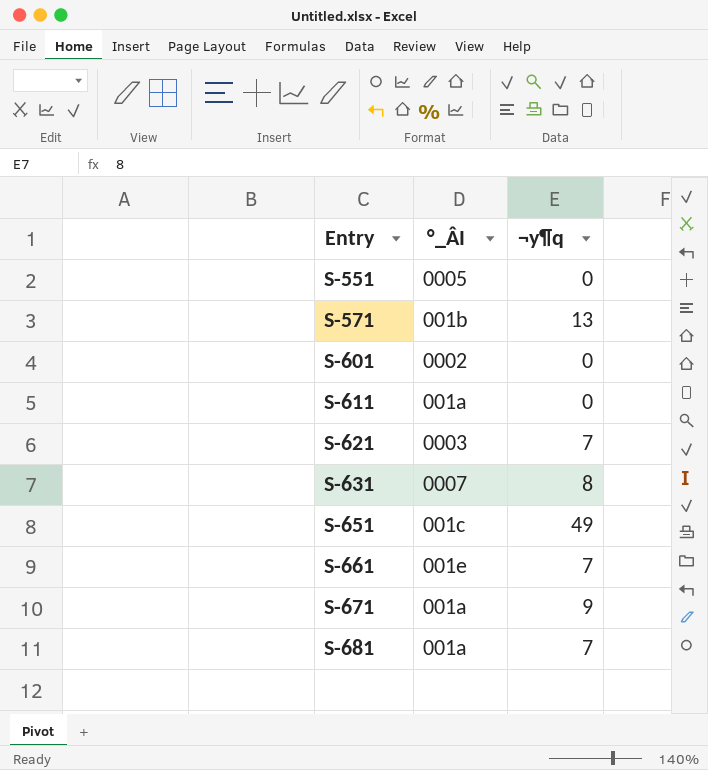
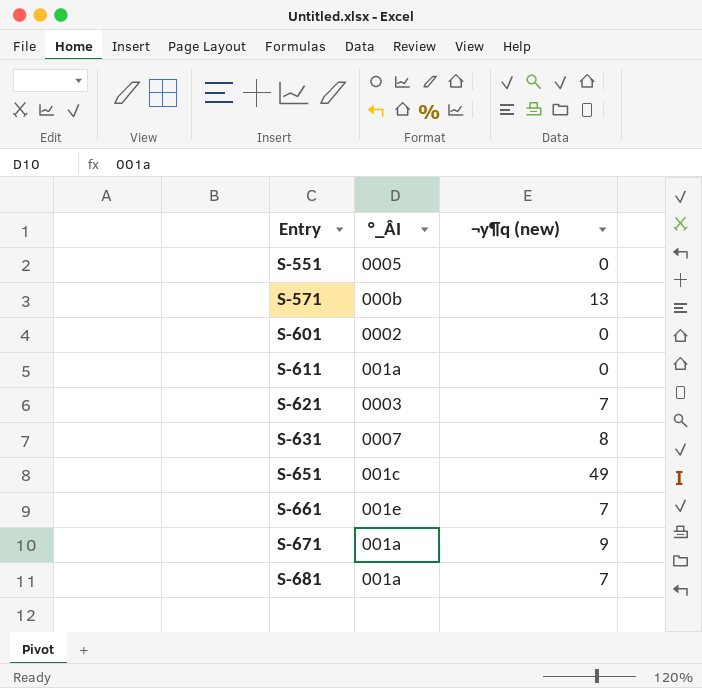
column name: ¬y¶q -> ¬y¶q (new)
S-571 | °_ÂI: 001b -> 000b

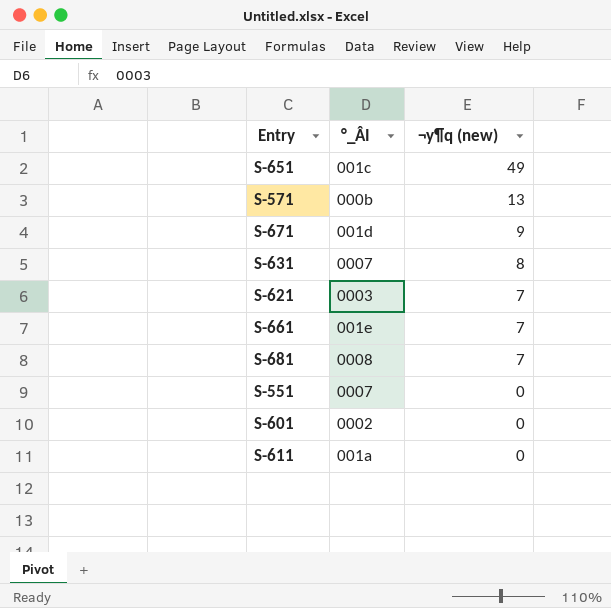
row order: Entry ascending -> ¬y¶q (new) descending
S-671 | °_ÂI: 001a -> 001d
S-681 | °_ÂI: 001a -> 0008
S-551 | °_ÂI: 0005 -> 0007

